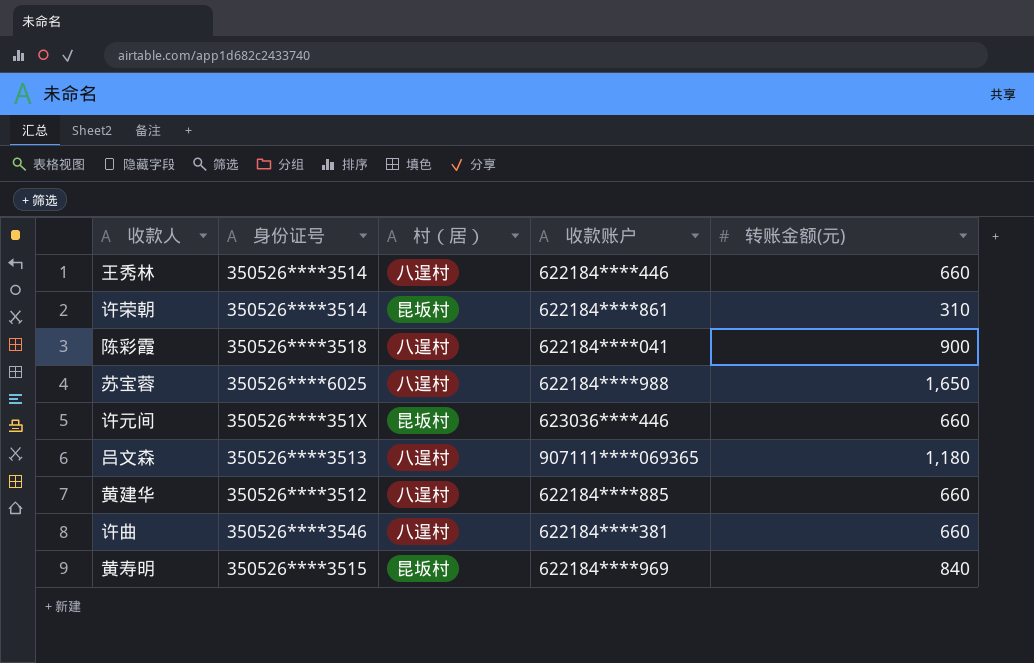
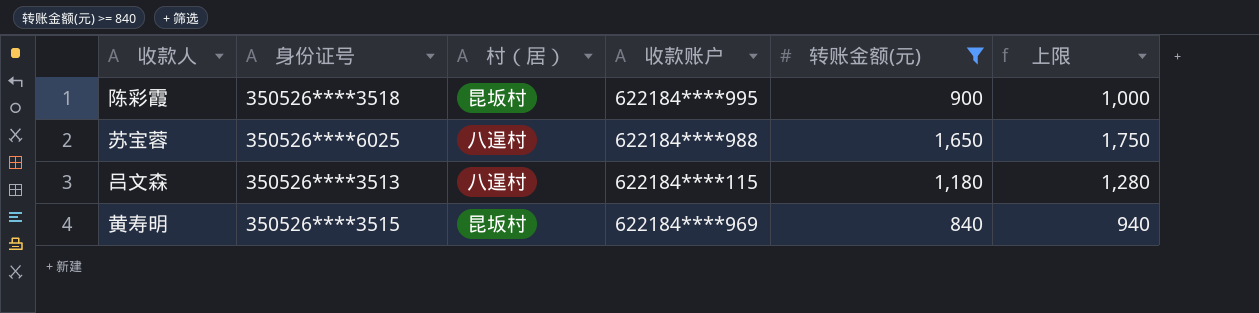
filter: none -> 转账金额(元) >= 840
column 上限 | formula: none -> [转账金额(元)] + 100
陈彩霞 | 村（居）: 八逞村 -> 昆坂村
陈彩霞 | 收款账户: 622184****041 -> 622184****995
吕文森 | 收款账户: 907111****069365 -> 622184****115

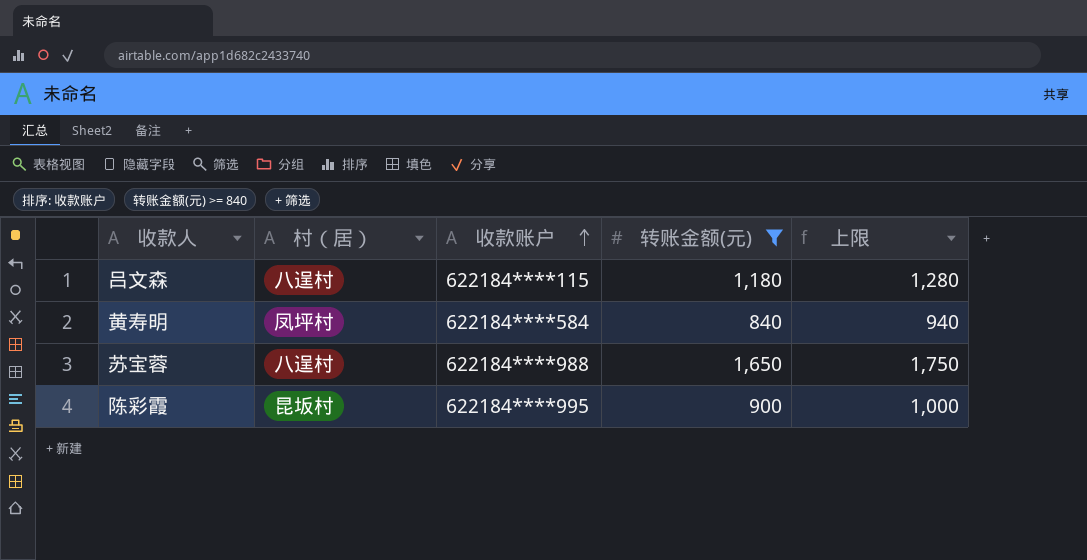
row order: none -> 收款账户 ascending
column 身份证号 | position: 2 -> none
黄寿明 | 村（居）: 昆坂村 -> 凤坪村
黄寿明 | 收款账户: 622184****969 -> 622184****584

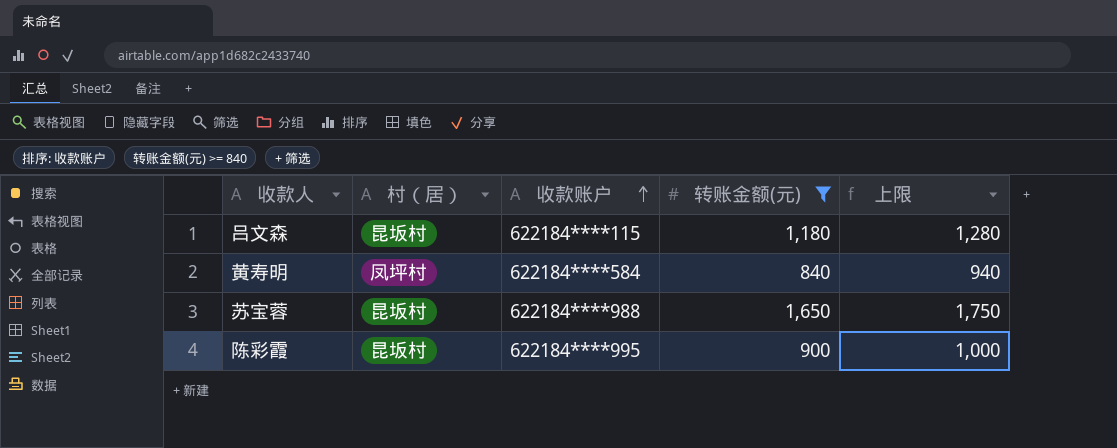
吕文森 | 村（居）: 八逞村 -> 昆坂村
苏宝蓉 | 村（居）: 八逞村 -> 昆坂村

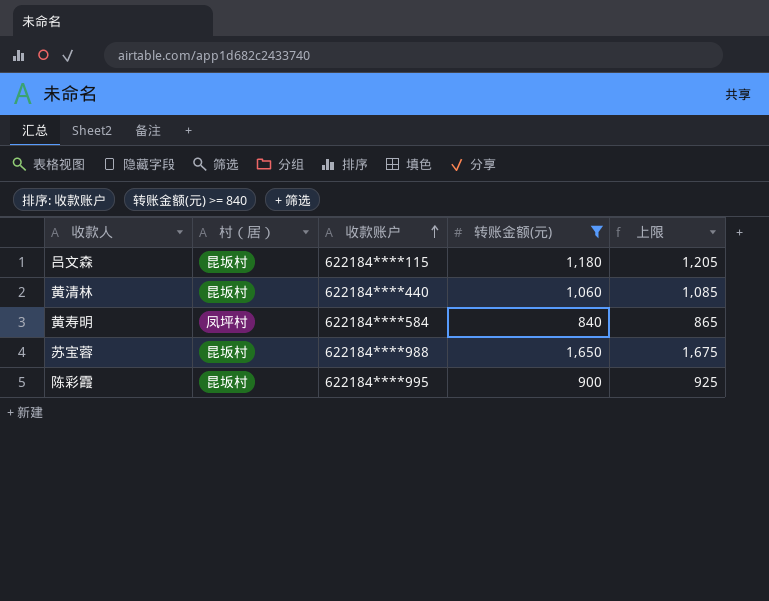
column 上限 | formula: [转账金额(元)] + 100 -> [转账金额(元)] + 25
row 黄清林: none -> 昆坂村 | 622184****440 | 1,060 | 1,085

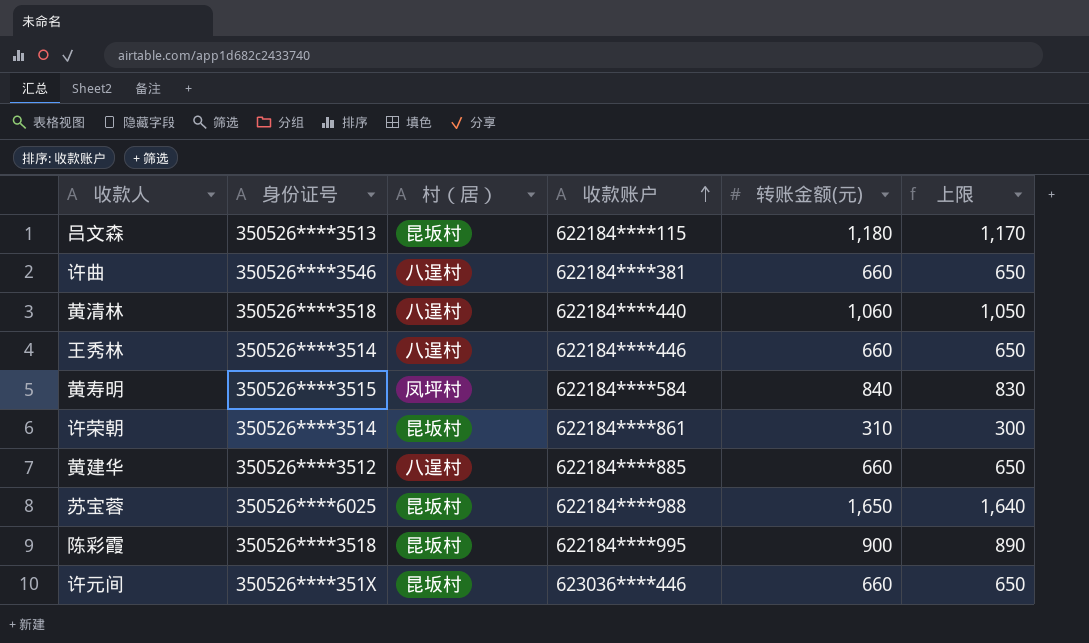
filter: 转账金额(元) >= 840 -> none
column 身份证号 | position: none -> 2
column 上限 | formula: [转账金额(元)] + 25 -> [转账金额(元)] - 10
黄清林 | 村（居）: 昆坂村 -> 八逞村

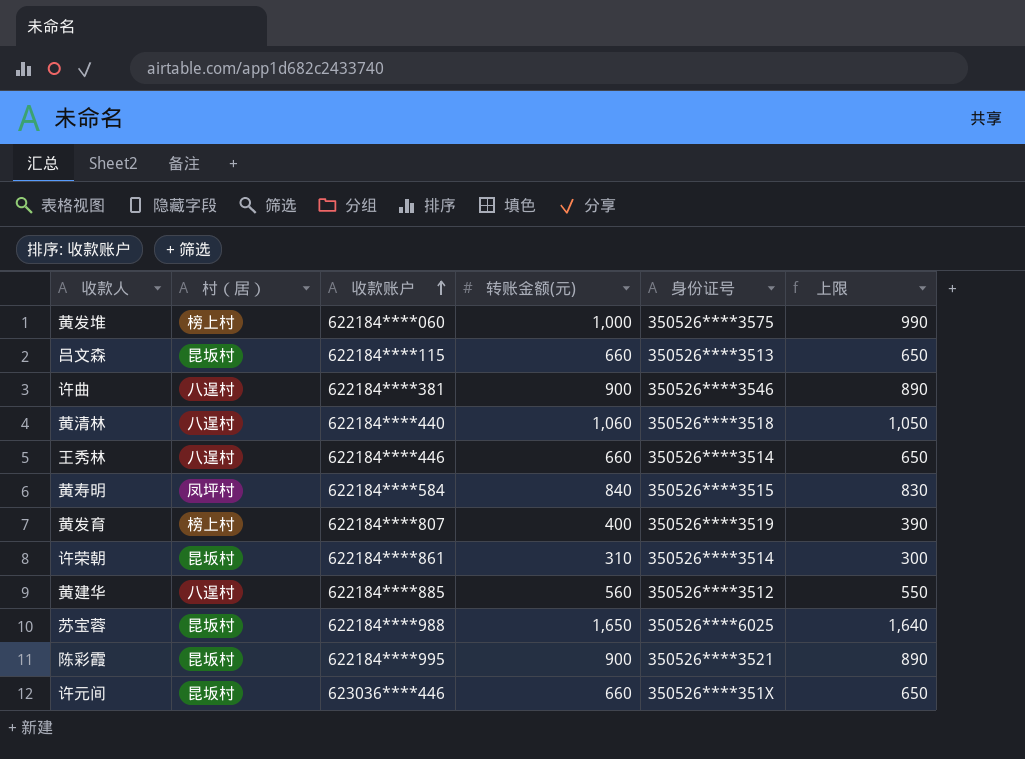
column 身份证号 | position: 2 -> 5
row 黄发堆: none -> 榜上村 | 622184****060 | 1,000 | 350526****3575 | 990
吕文森 | 转账金额(元): 1,180 -> 660
吕文森 | 上限: 1,170 -> 650
许曲 | 转账金额(元): 660 -> 900
许曲 | 上限: 650 -> 890
row 黄发育: none -> 榜上村 | 622184****807 | 400 | 350526****3519 | 390
黄建华 | 转账金额(元): 660 -> 560
黄建华 | 上限: 650 -> 550
陈彩霞 | 身份证号: 350526****3518 -> 350526****3521

